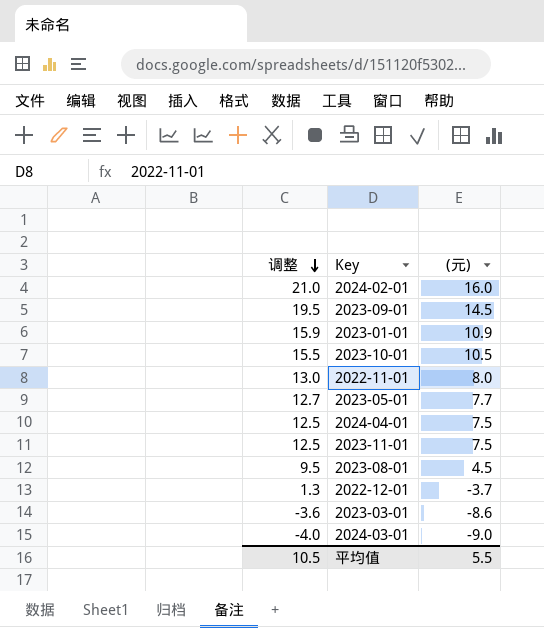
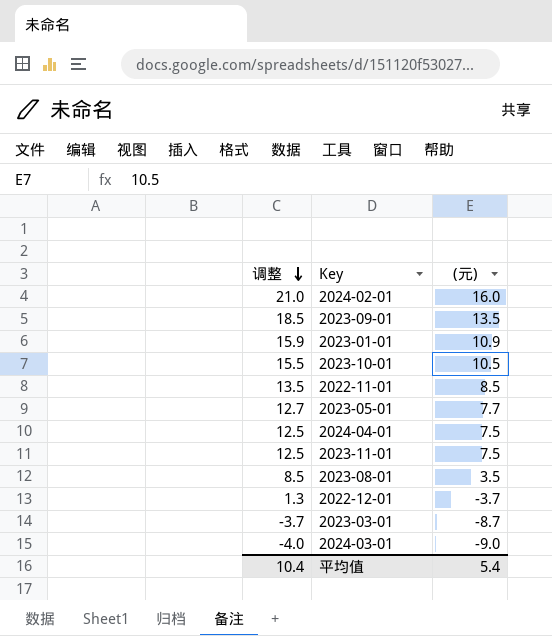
2023-09-01 | 调整: 19.5 -> 18.5
2023-09-01 | (元): 14.5 -> 13.5
2022-11-01 | 调整: 13.0 -> 13.5
2022-11-01 | (元): 8.0 -> 8.5
2023-08-01 | 调整: 9.5 -> 8.5
2023-08-01 | (元): 4.5 -> 3.5
2023-03-01 | 调整: -3.6 -> -3.7
2023-03-01 | (元): -8.6 -> -8.7
平均值 | 调整: 10.5 -> 10.4
平均值 | (元): 5.5 -> 5.4

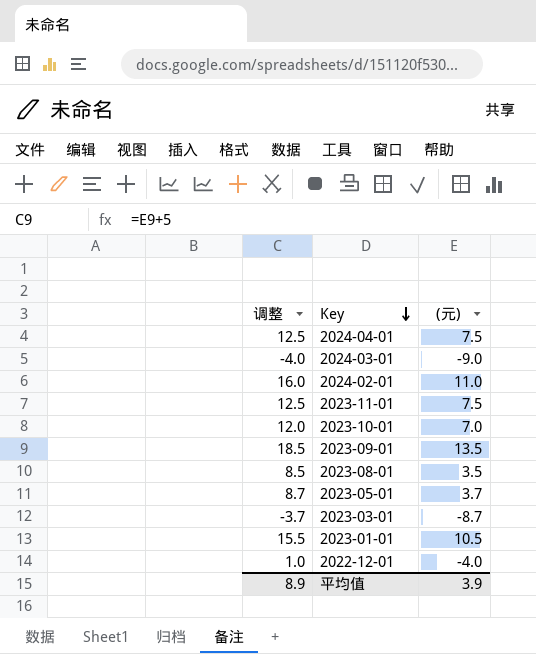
row order: 调整 descending -> Key descending
row 2022-11-01: 13.5 | 8.5 -> none
2024-02-01 | 调整: 21.0 -> 16.0
2024-02-01 | (元): 16.0 -> 11.0
2023-10-01 | 调整: 15.5 -> 12.0
2023-10-01 | (元): 10.5 -> 7.0
2023-05-01 | 调整: 12.7 -> 8.7
2023-05-01 | (元): 7.7 -> 3.7
2023-01-01 | 调整: 15.9 -> 15.5
2023-01-01 | (元): 10.9 -> 10.5
2022-12-01 | 调整: 1.3 -> 1.0
2022-12-01 | (元): -3.7 -> -4.0
平均值 | 调整: 10.4 -> 8.9
平均值 | (元): 5.4 -> 3.9

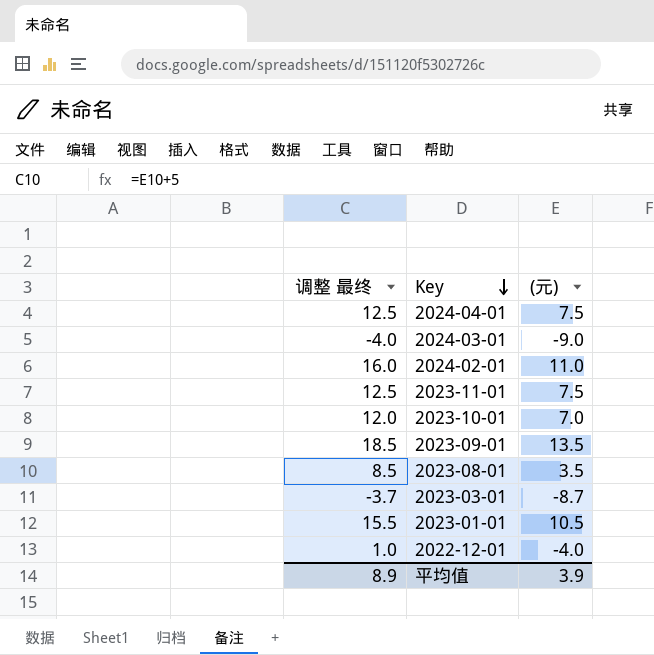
column name: 调整 -> 调整 最终
row 2023-05-01: 8.7 | 3.7 -> none

